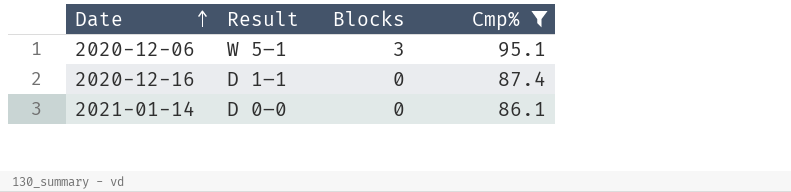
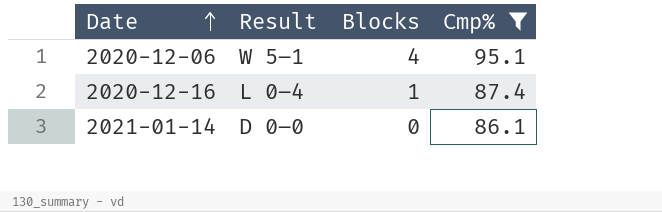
2020-12-06 | Blocks: 3 -> 4
2020-12-16 | Result: D 1–1 -> L 0–4
2020-12-16 | Blocks: 0 -> 1

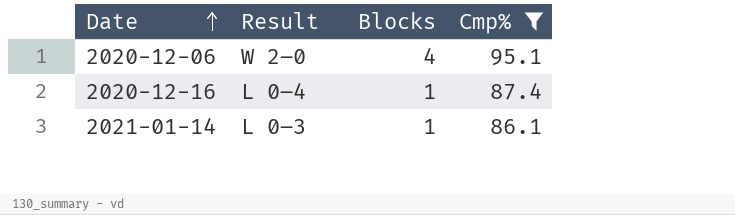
2020-12-06 | Result: W 5–1 -> W 2–0
2021-01-14 | Result: D 0–0 -> L 0–3
2021-01-14 | Blocks: 0 -> 1

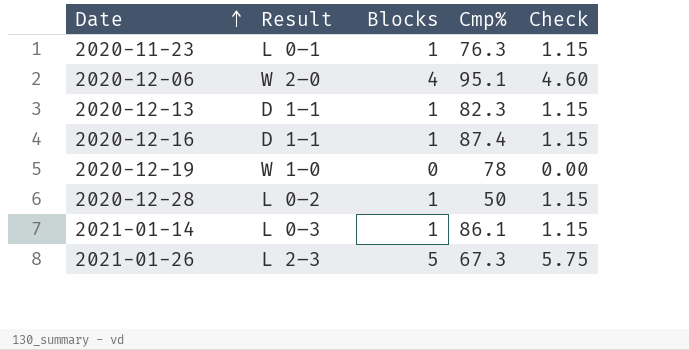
filter: Cmp% >= 86.1 -> none
column Check | formula: none -> [Blocks] * 1.15
2020-12-16 | Result: L 0–4 -> D 1–1

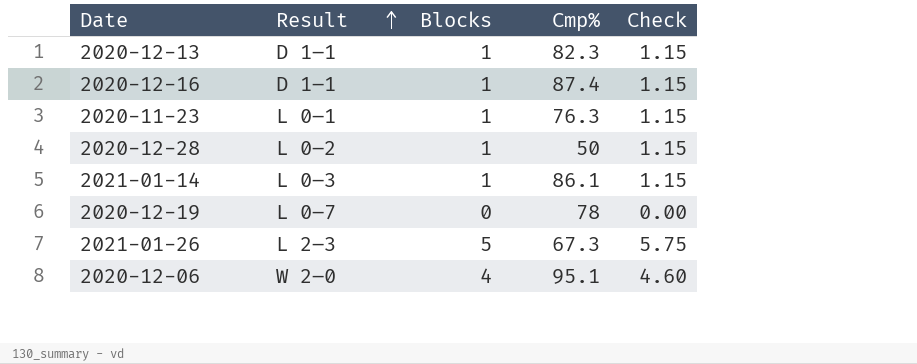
row order: Date ascending -> Result ascending
2020-12-19 | Result: W 1–0 -> L 0–7

